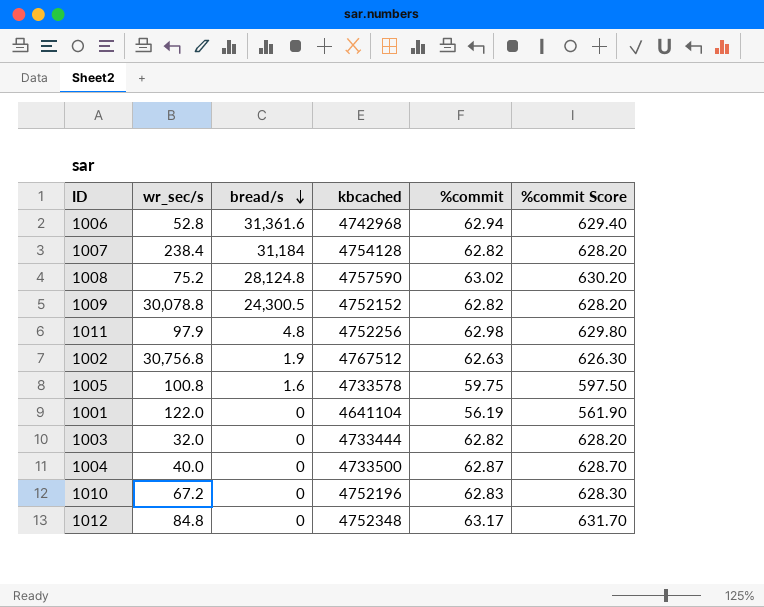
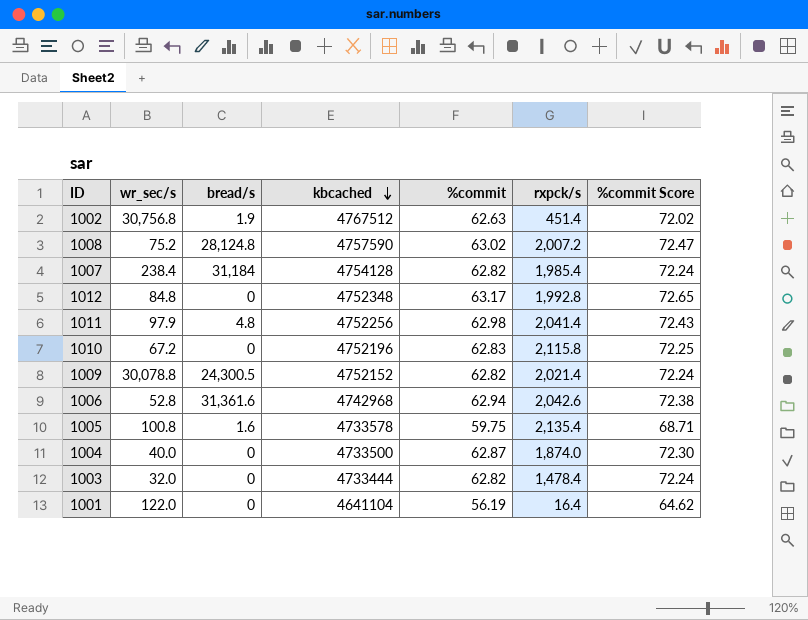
row order: bread/s descending -> kbcached descending
column rxpck/s | position: none -> 6
column %commit Score | formula: [%commit] * 10 -> [%commit] * 1.15

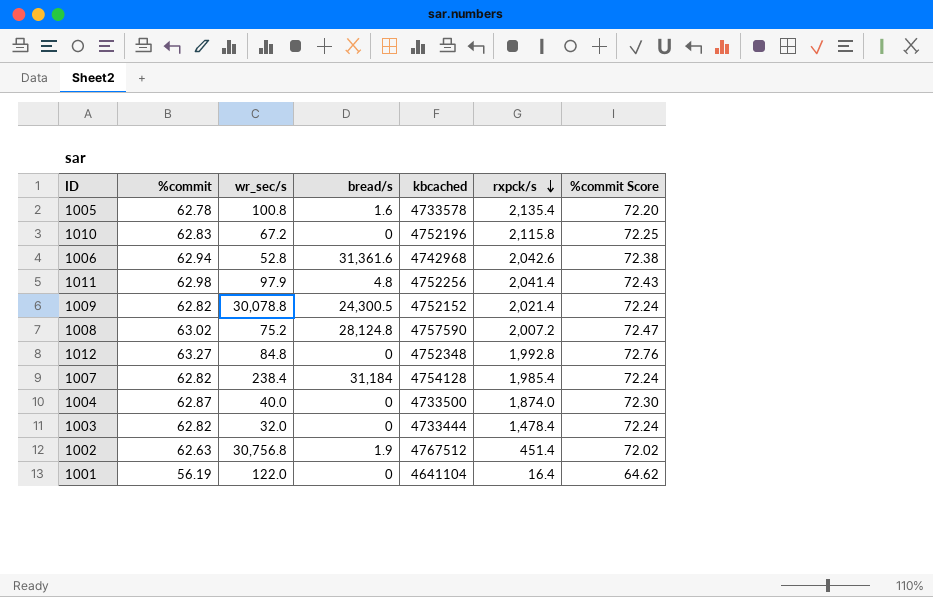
row order: kbcached descending -> rxpck/s descending
column %commit | position: 5 -> 2
1005 | %commit: 59.75 -> 62.78
1005 | %commit Score: 68.71 -> 72.20
1012 | %commit: 63.17 -> 63.27
1012 | %commit Score: 72.65 -> 72.76

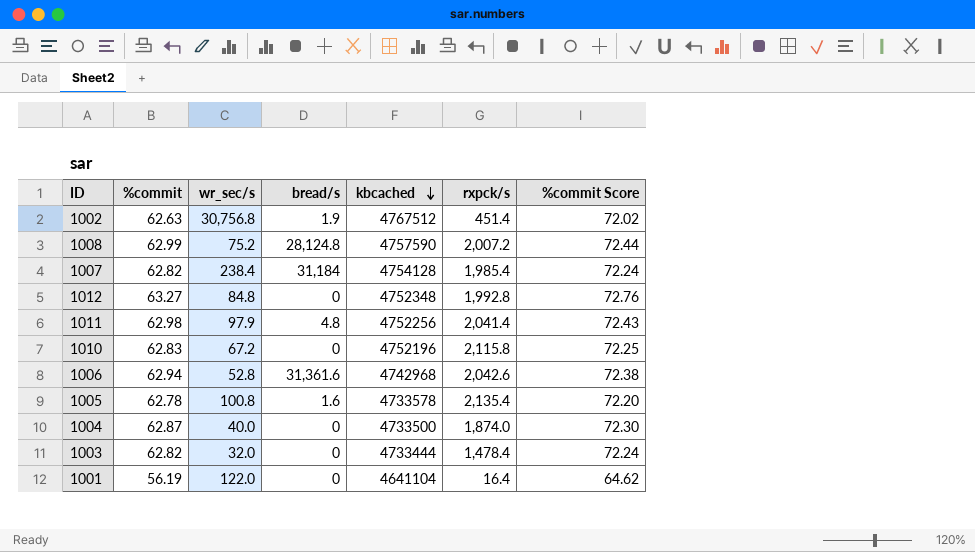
row order: rxpck/s descending -> kbcached descending
row 1009: 62.82 | 30,078.8 | 24,300.5 | 4752152 | 2,021.4 | 72.24 -> none
1008 | %commit: 63.02 -> 62.99
1008 | %commit Score: 72.47 -> 72.44

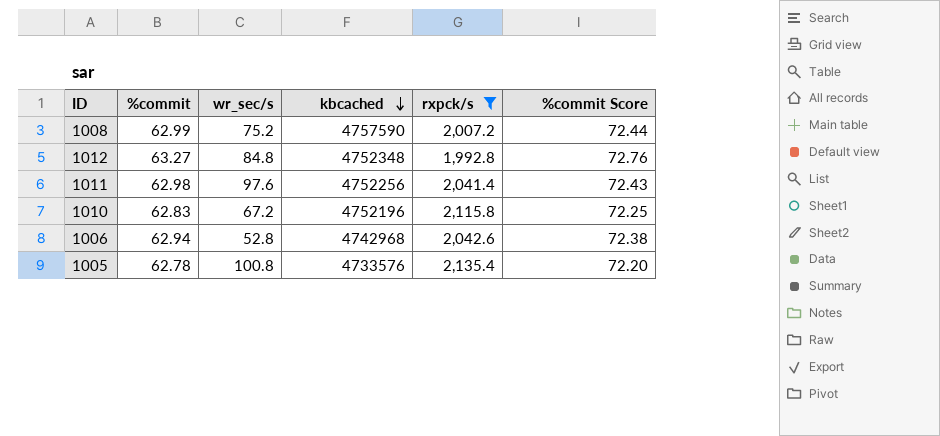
filter: none -> rxpck/s >= 1,992.8
column bread/s | position: 4 -> none
1011 | wr_sec/s: 97.9 -> 97.6
1005 | kbcached: 4733578 -> 4733576

